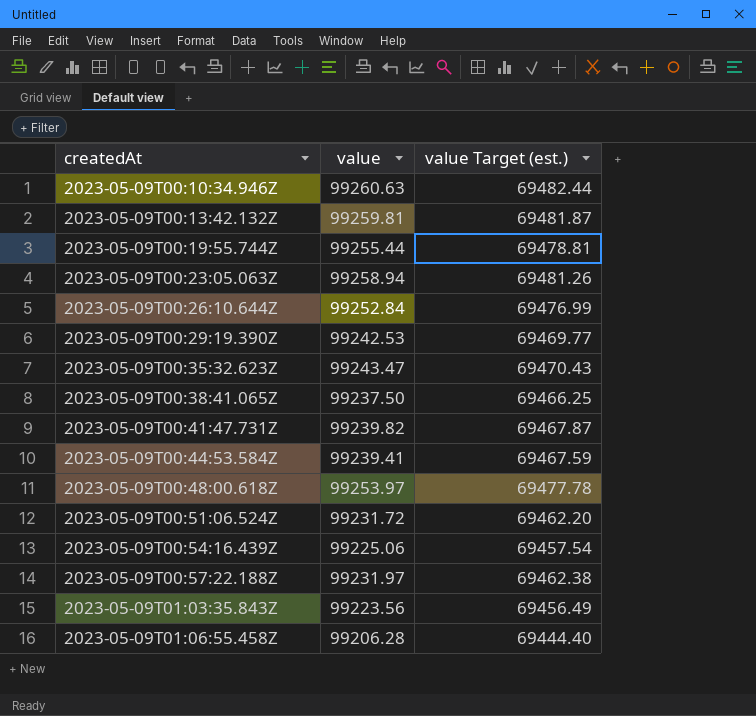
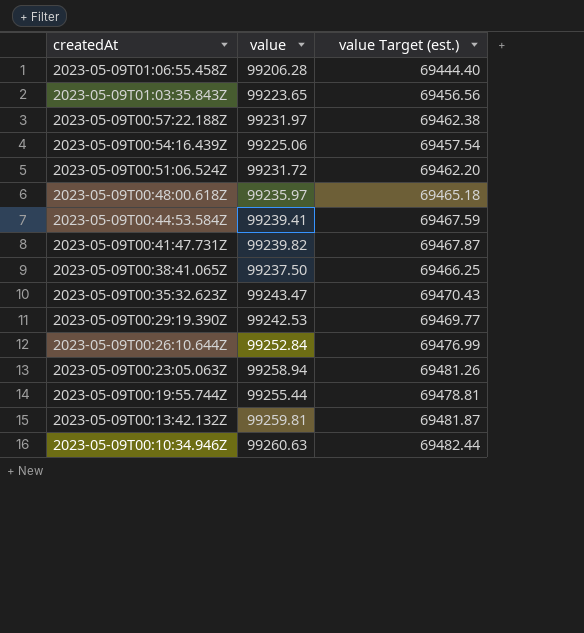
row order: createdAt ascending -> createdAt descending
2023-05-09T01:03:35.843Z | value: 99223.56 -> 99223.65
2023-05-09T01:03:35.843Z | value Target (est.): 69456.49 -> 69456.56
2023-05-09T00:48:00.618Z | value: 99253.97 -> 99235.97
2023-05-09T00:48:00.618Z | value Target (est.): 69477.78 -> 69465.18

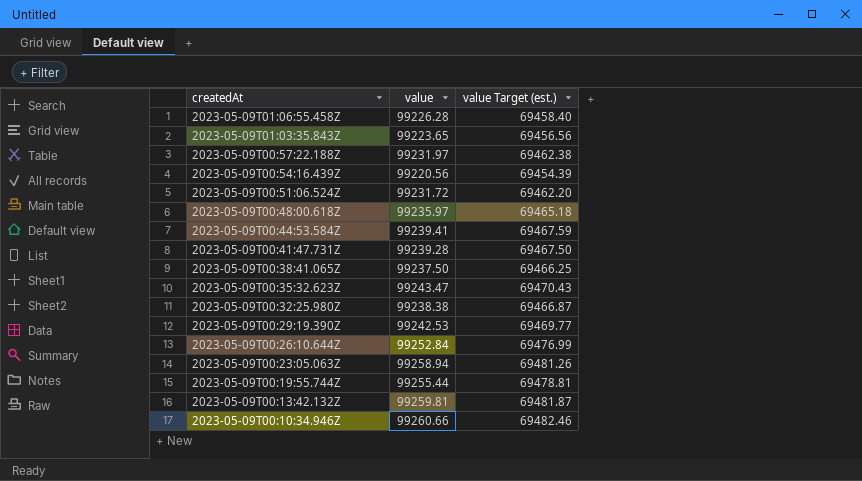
2023-05-09T01:06:55.458Z | value: 99206.28 -> 99226.28
2023-05-09T01:06:55.458Z | value Target (est.): 69444.40 -> 69458.40
2023-05-09T00:54:16.439Z | value: 99225.06 -> 99220.56
2023-05-09T00:54:16.439Z | value Target (est.): 69457.54 -> 69454.39
2023-05-09T00:41:47.731Z | value: 99239.82 -> 99239.28
2023-05-09T00:41:47.731Z | value Target (est.): 69467.87 -> 69467.50
row 2023-05-09T00:32:25.980Z: none -> 99238.38 | 69466.87
2023-05-09T00:10:34.946Z | value: 99260.63 -> 99260.66
2023-05-09T00:10:34.946Z | value Target (est.): 69482.44 -> 69482.46

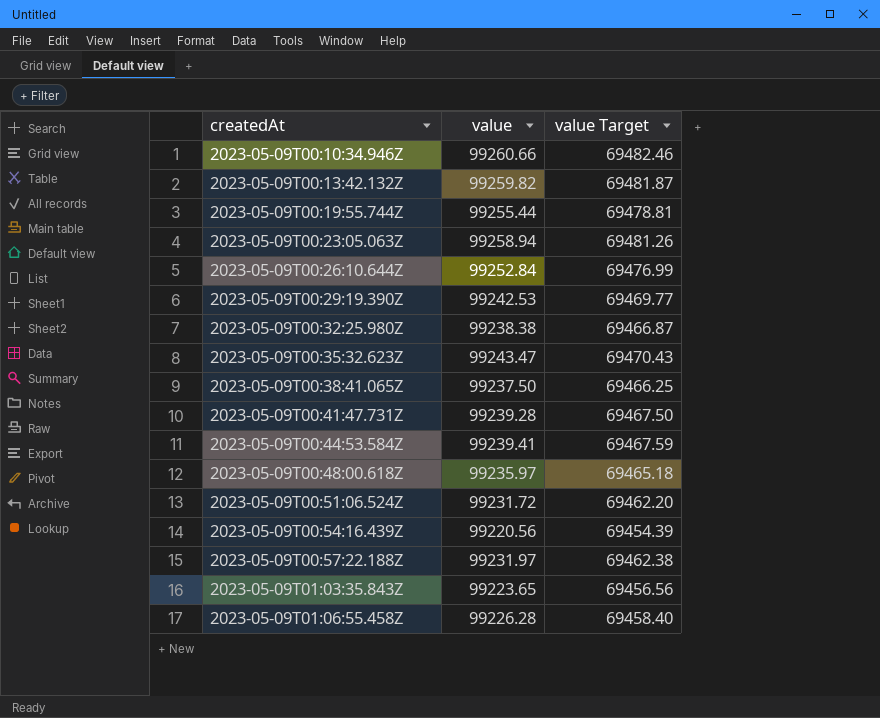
row order: createdAt descending -> createdAt ascending
column name: value Target (est.) -> value Target
2023-05-09T00:13:42.132Z | value: 99259.81 -> 99259.82

